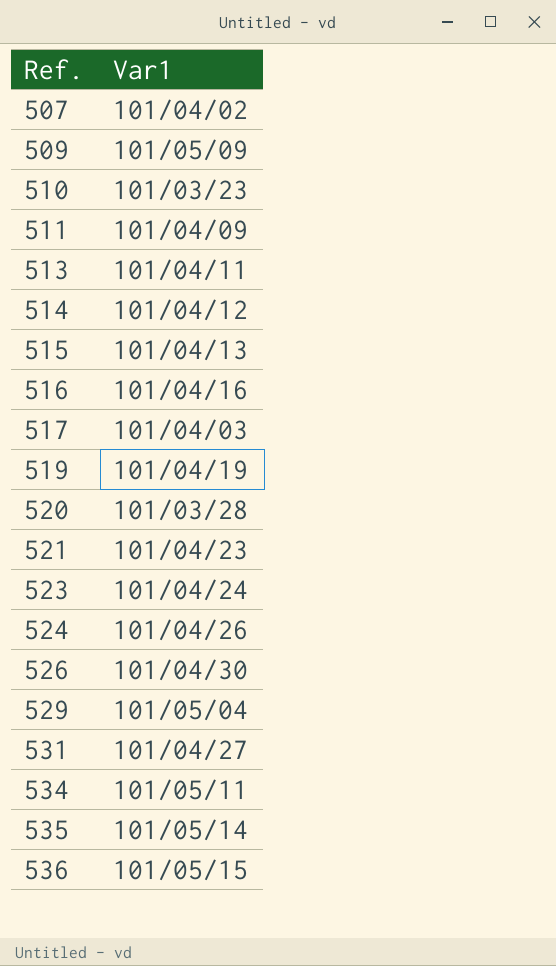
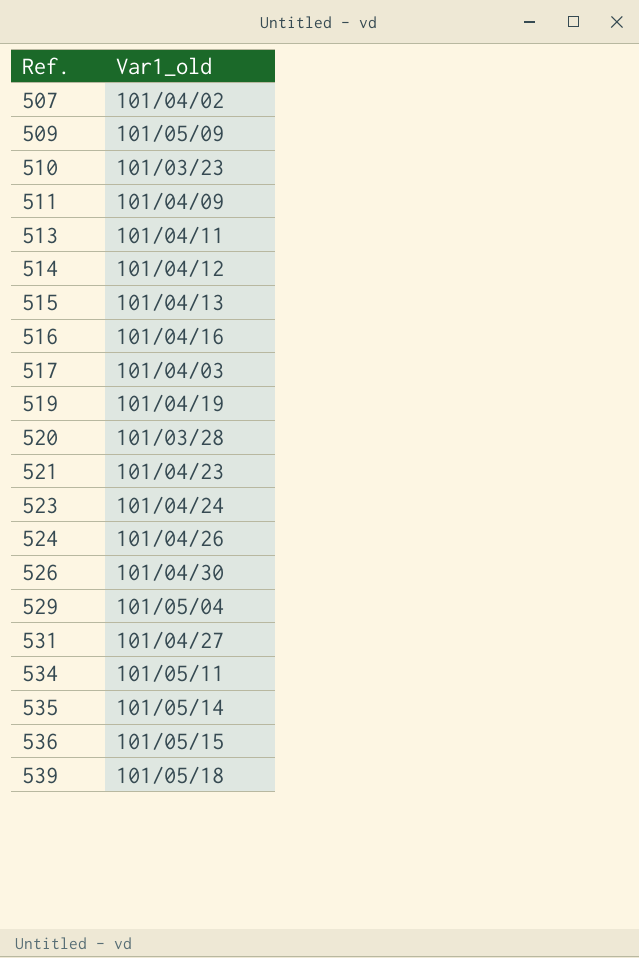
column name: Var1 -> Var1_old
row 539: none -> 101/05/18

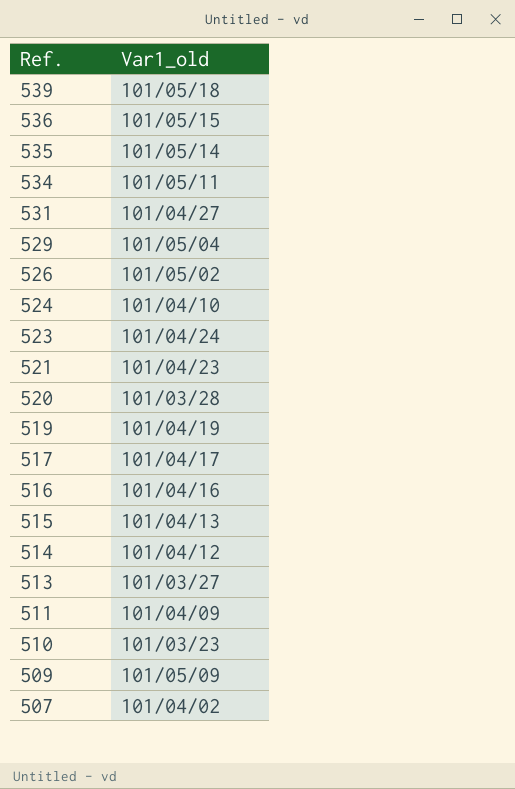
row order: Ref. ascending -> Ref. descending
526 | Var1_old: 101/04/30 -> 101/05/02
524 | Var1_old: 101/04/26 -> 101/04/10
517 | Var1_old: 101/04/03 -> 101/04/17
513 | Var1_old: 101/04/11 -> 101/03/27

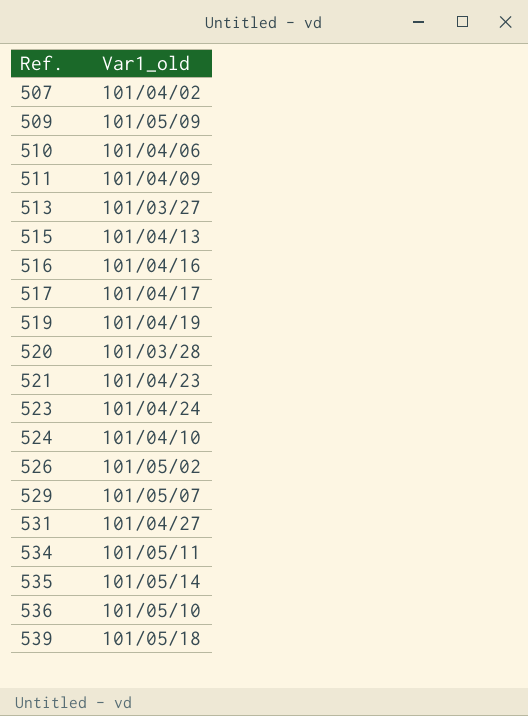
row order: Ref. descending -> Ref. ascending
row 514: 101/04/12 -> none
510 | Var1_old: 101/03/23 -> 101/04/06
529 | Var1_old: 101/05/04 -> 101/05/07
536 | Var1_old: 101/05/15 -> 101/05/10

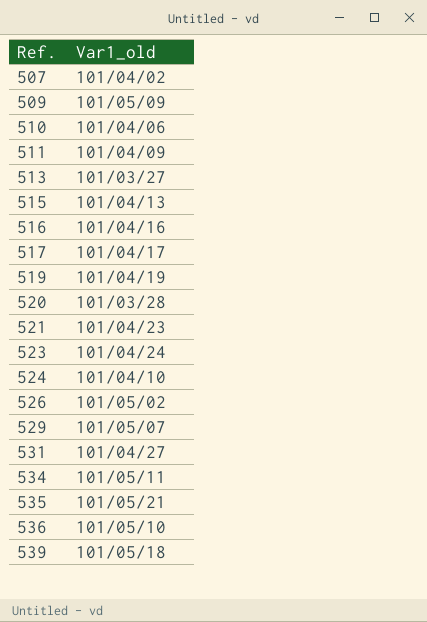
535 | Var1_old: 101/05/14 -> 101/05/21

